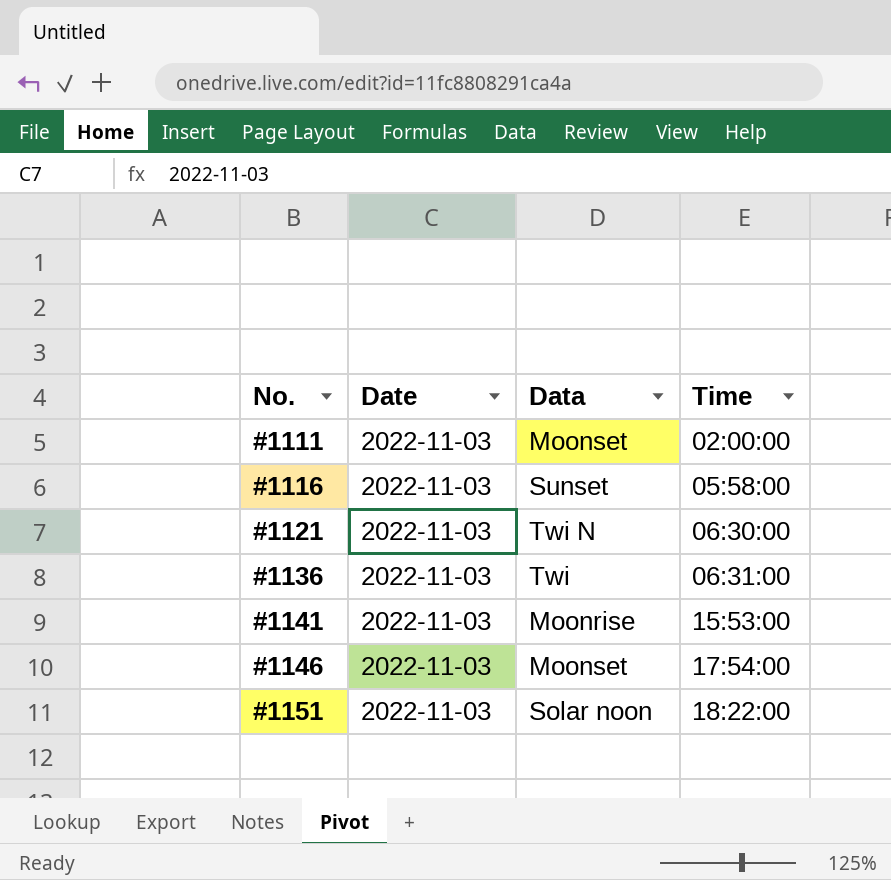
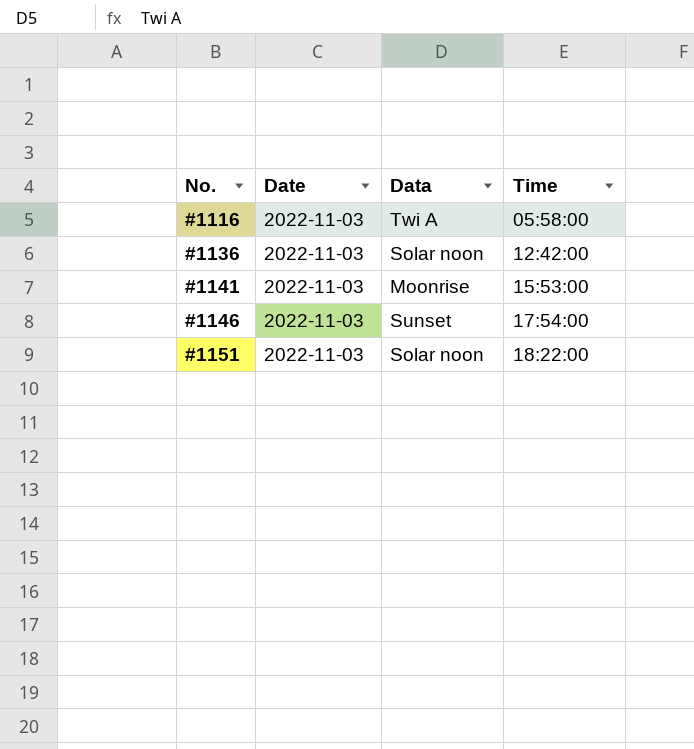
row #1111: 2022-11-03 | Moonset | 02:00:00 -> none
row #1121: 2022-11-03 | Twi N | 06:30:00 -> none
#1116 | Data: Sunset -> Twi A
#1136 | Data: Twi -> Solar noon
#1136 | Time: 06:31:00 -> 12:42:00
#1146 | Data: Moonset -> Sunset

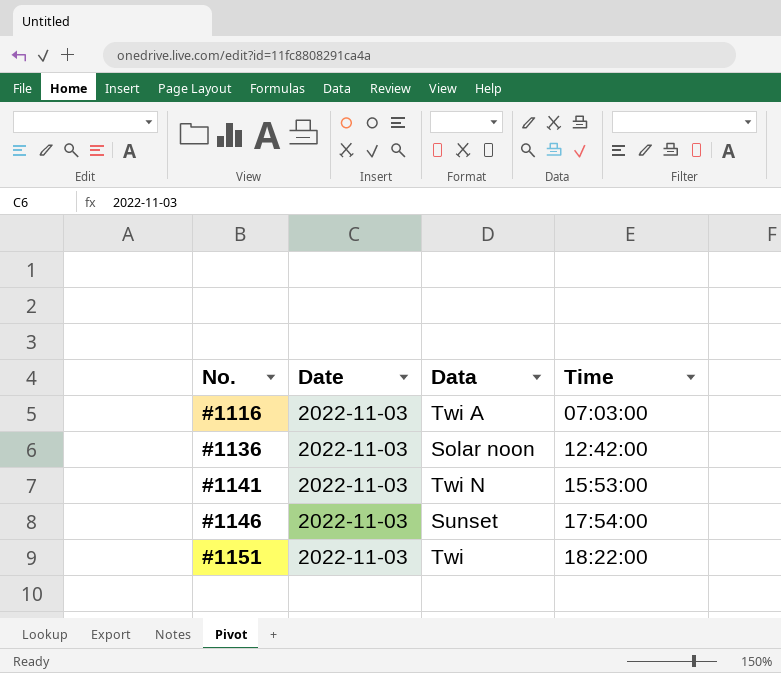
#1116 | Time: 05:58:00 -> 07:03:00
#1141 | Data: Moonrise -> Twi N
#1151 | Data: Solar noon -> Twi

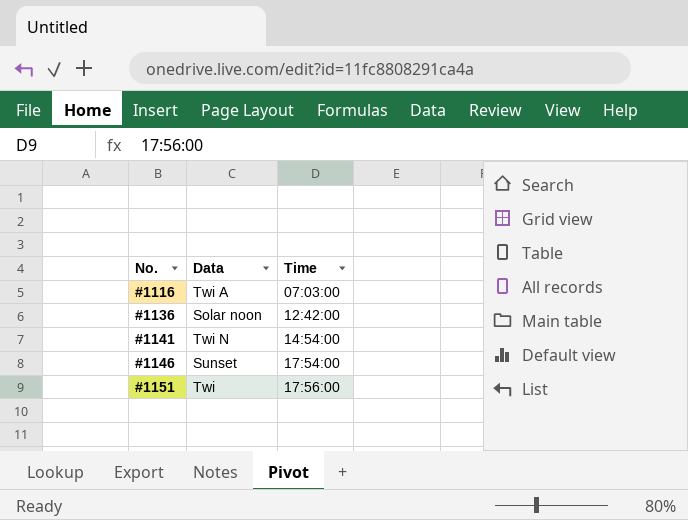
column Date | position: 2 -> none
#1141 | Time: 15:53:00 -> 14:54:00
#1151 | Time: 18:22:00 -> 17:56:00

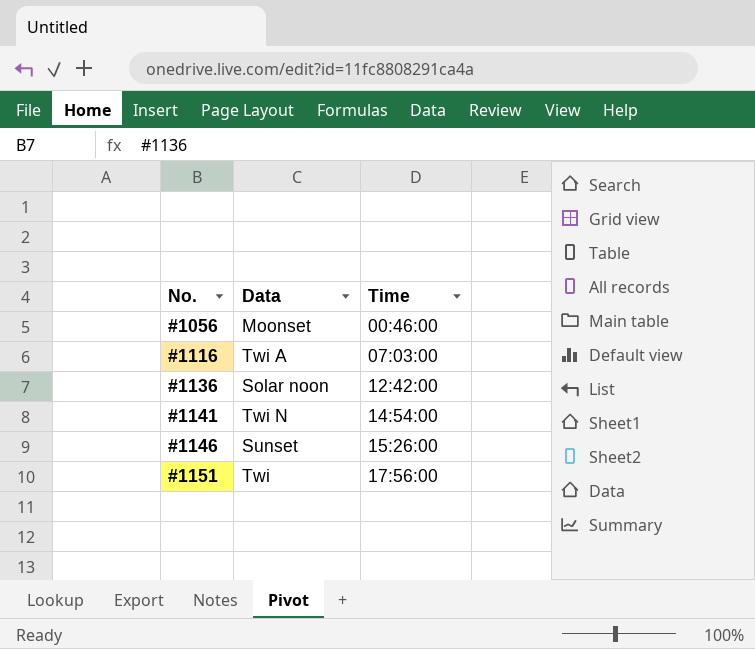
row #1056: none -> Moonset | 00:46:00
#1146 | Time: 17:54:00 -> 15:26:00

